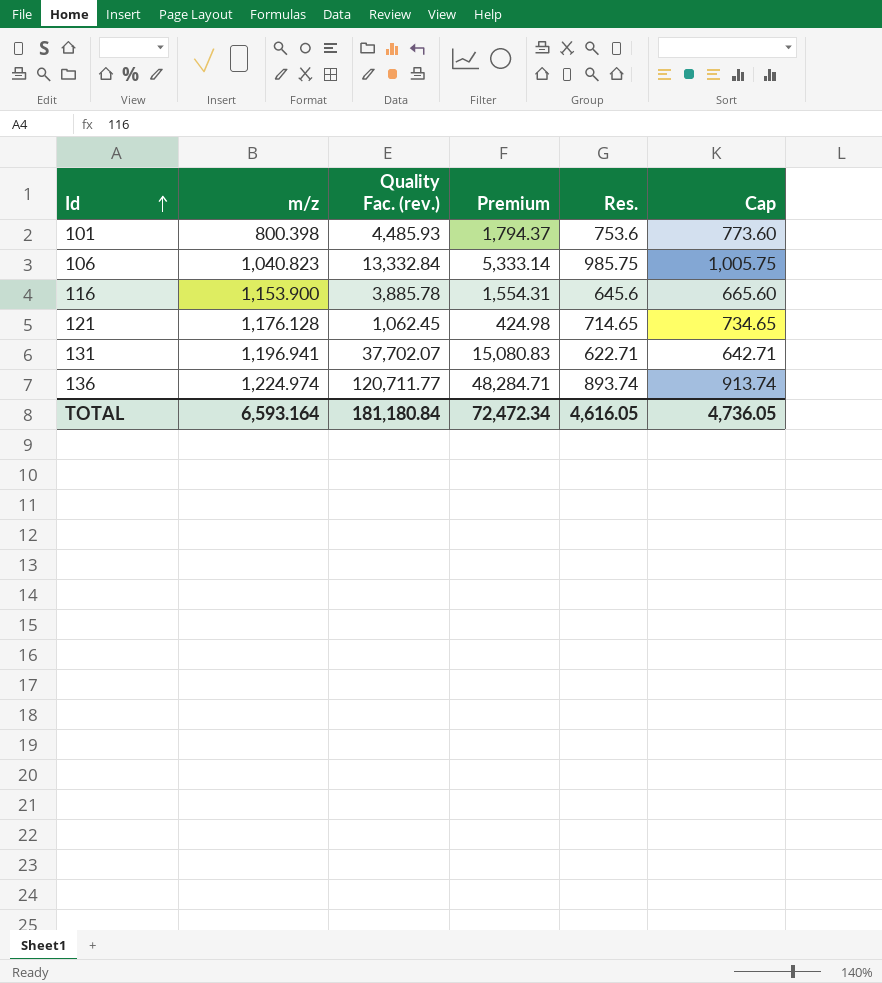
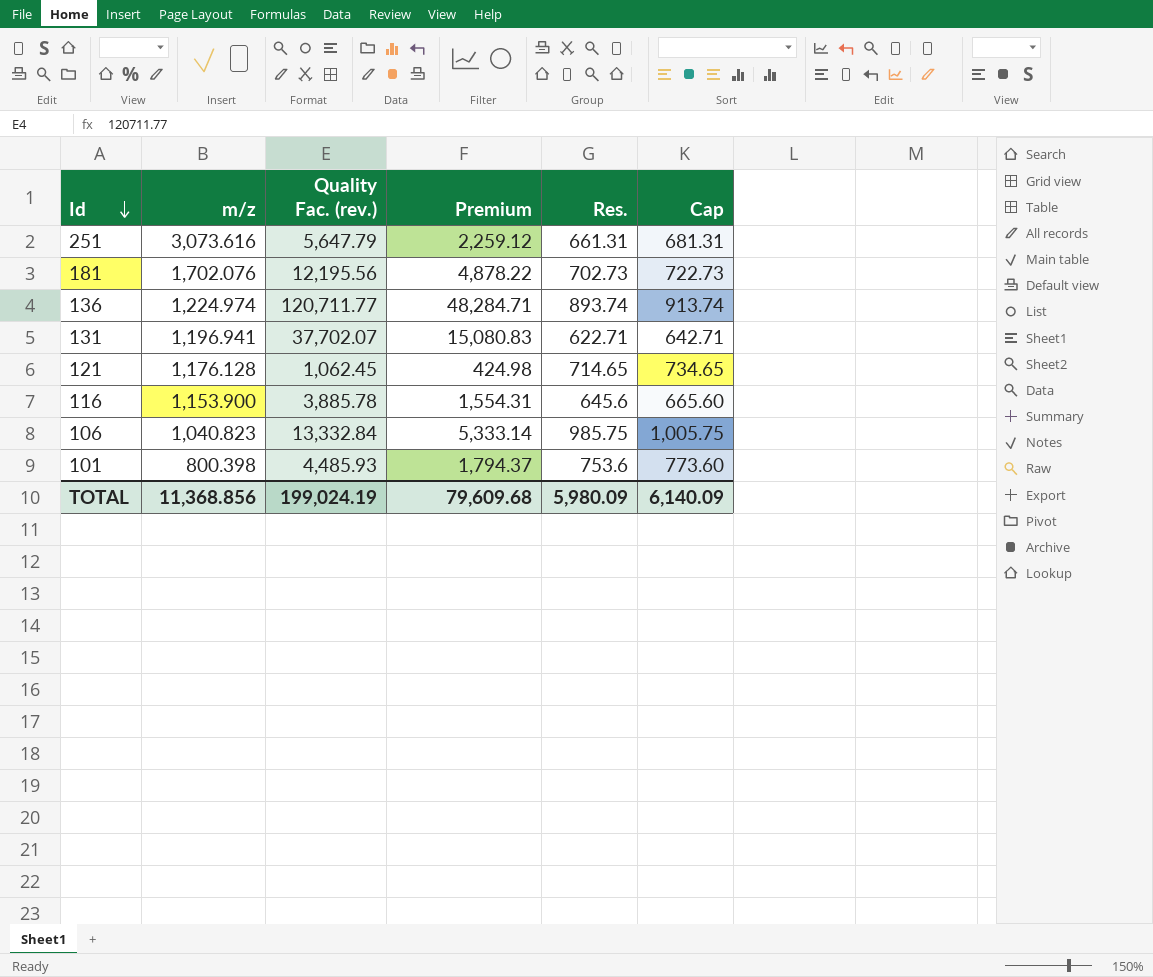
row order: Id ascending -> Id descending
row 251: none -> 3,073.616 | 5,647.79 | 2,259.12 | 661.31 | 681.31
row 181: none -> 1,702.076 | 12,195.56 | 4,878.22 | 702.73 | 722.73
TOTAL | m/z: 6,593.164 -> 11,368.856
TOTAL | Quality Fac. (rev.): 181,180.84 -> 199,024.19
TOTAL | Premium: 72,472.34 -> 79,609.68
TOTAL | Res.: 4,616.05 -> 5,980.09
TOTAL | Cap: 4,736.05 -> 6,140.09

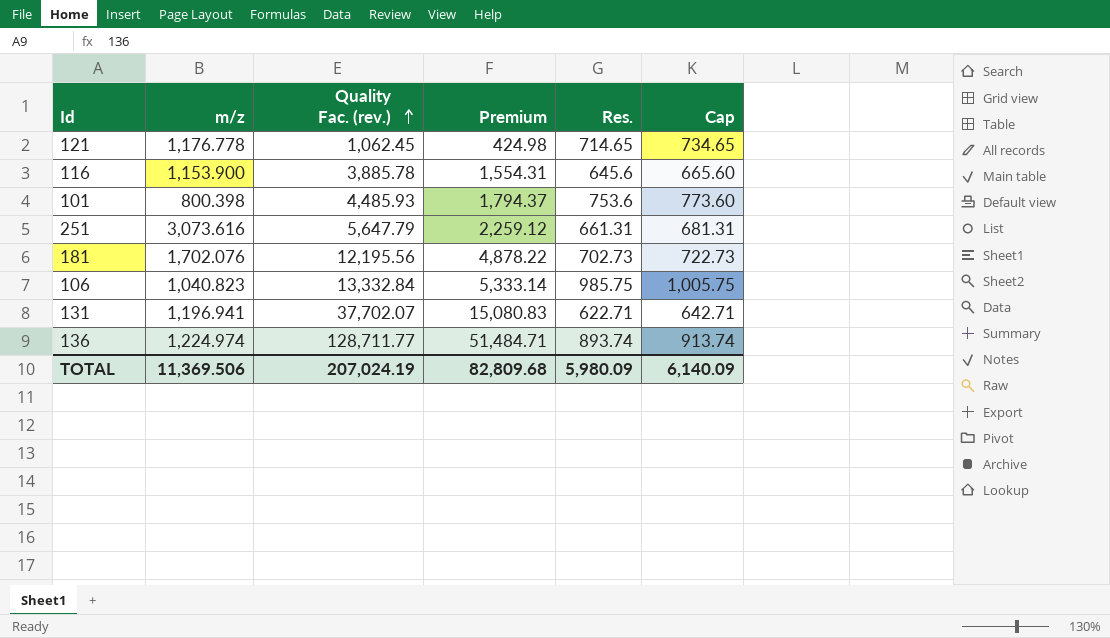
row order: Id descending -> Quality Fac. (rev.) ascending
121 | m/z: 1,176.128 -> 1,176.778
136 | Quality Fac. (rev.): 120,711.77 -> 128,711.77
136 | Premium: 48,284.71 -> 51,484.71
TOTAL | m/z: 11,368.856 -> 11,369.506
TOTAL | Quality Fac. (rev.): 199,024.19 -> 207,024.19
TOTAL | Premium: 79,609.68 -> 82,809.68

